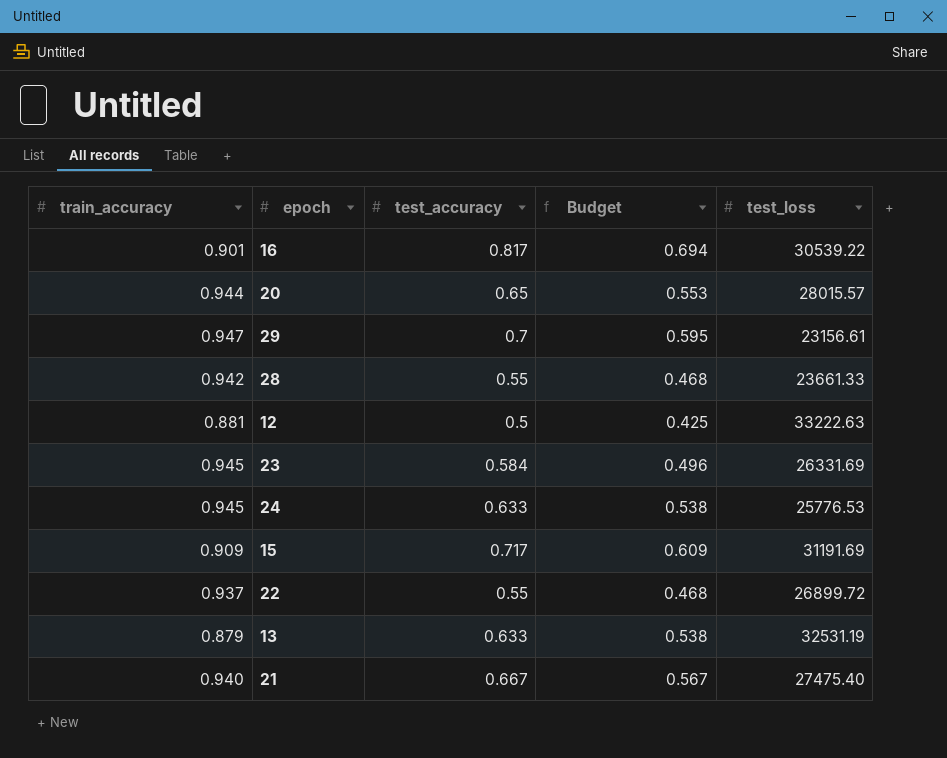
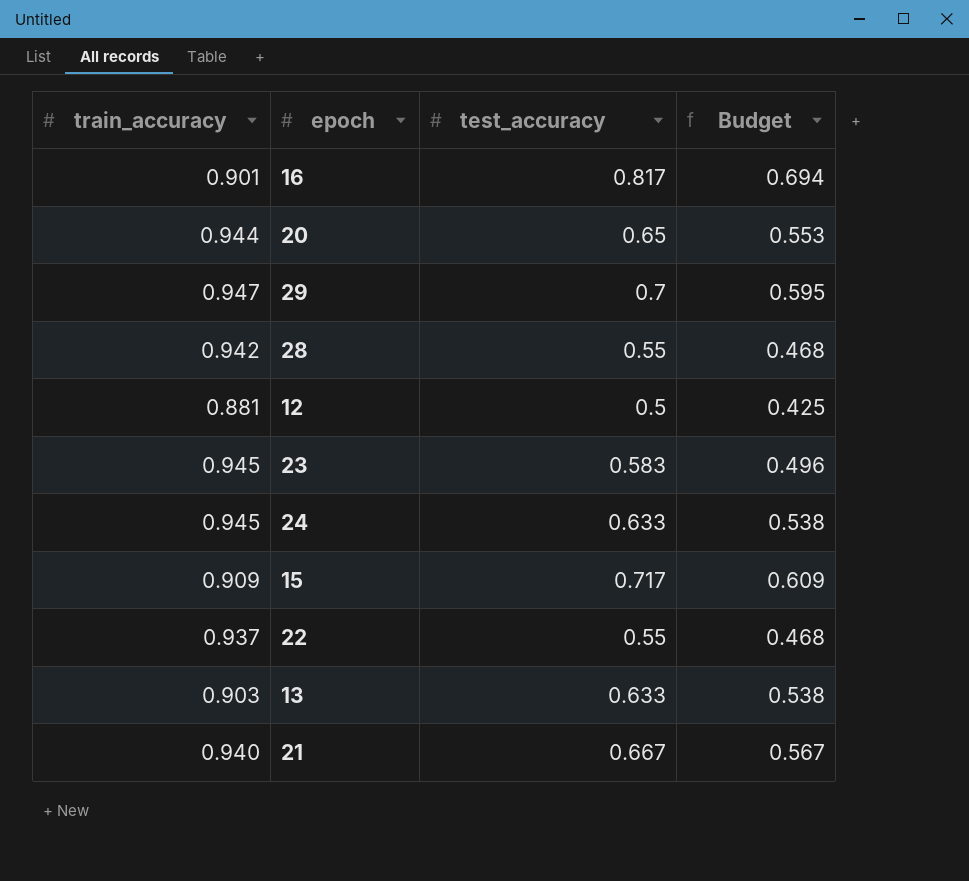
column test_loss | position: 5 -> none
23 | test_accuracy: 0.584 -> 0.583
13 | train_accuracy: 0.879 -> 0.903

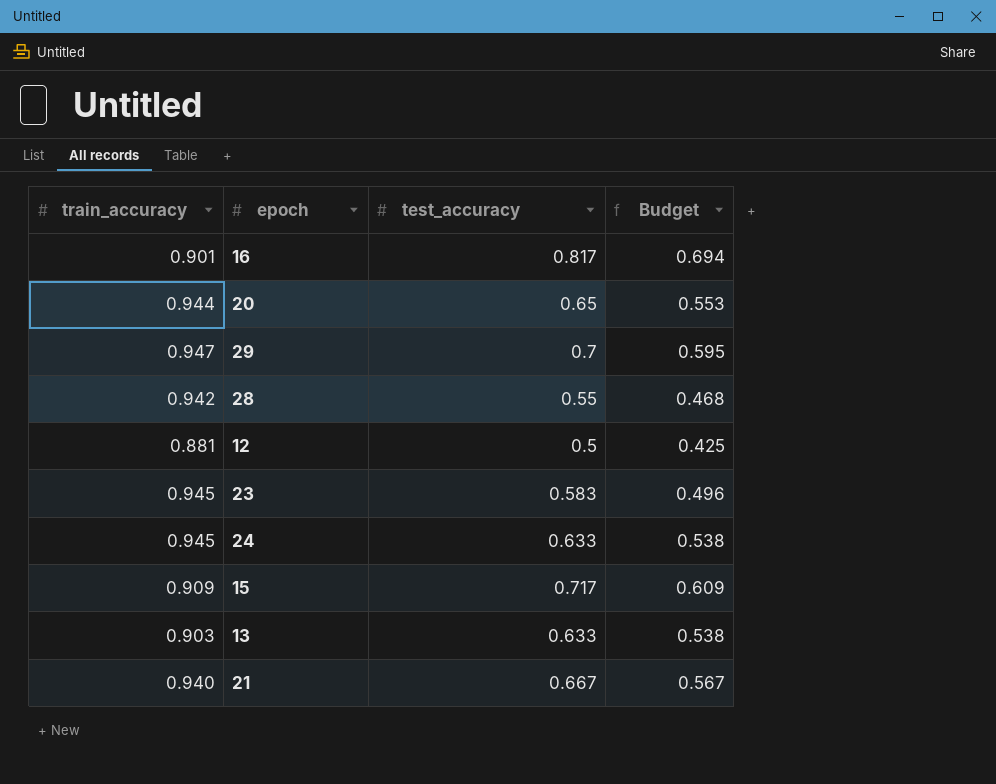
row 22: 0.937 | 0.55 | 0.468 -> none

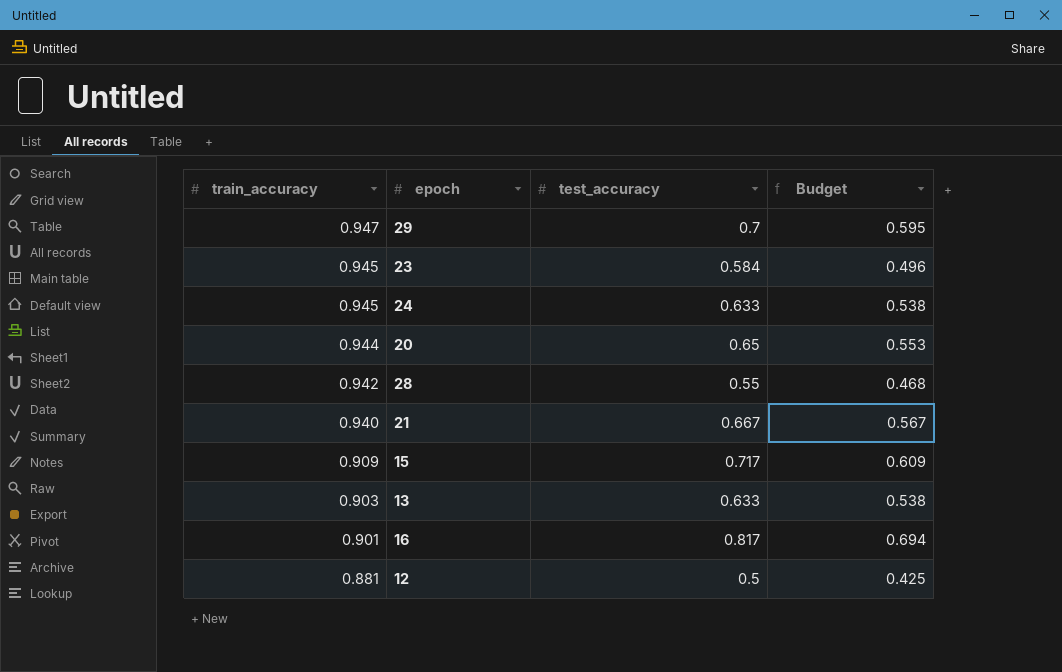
row order: none -> train_accuracy descending
23 | test_accuracy: 0.583 -> 0.584

